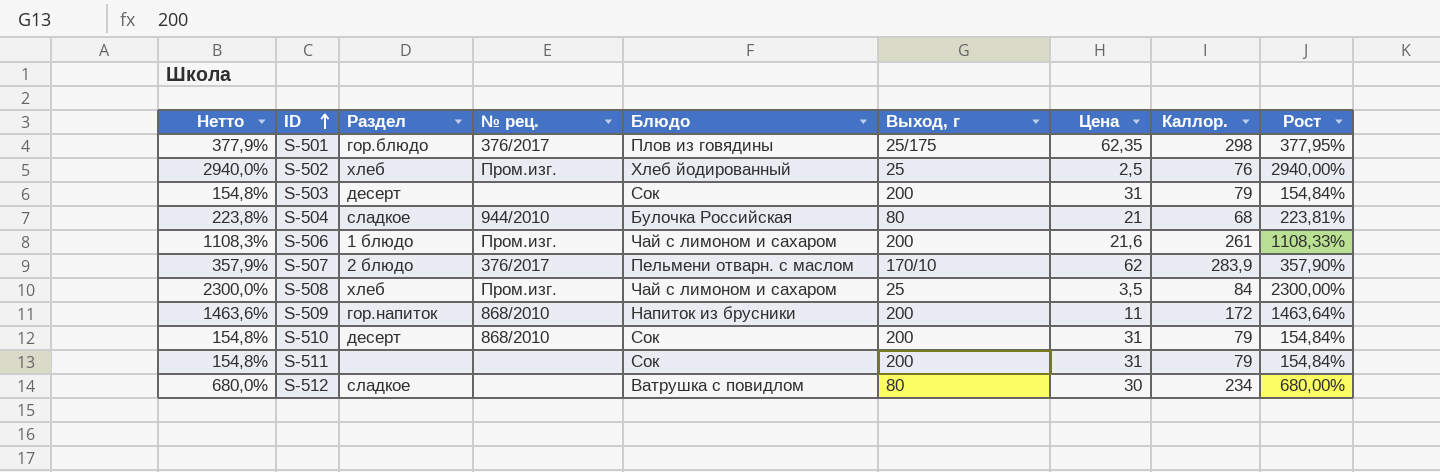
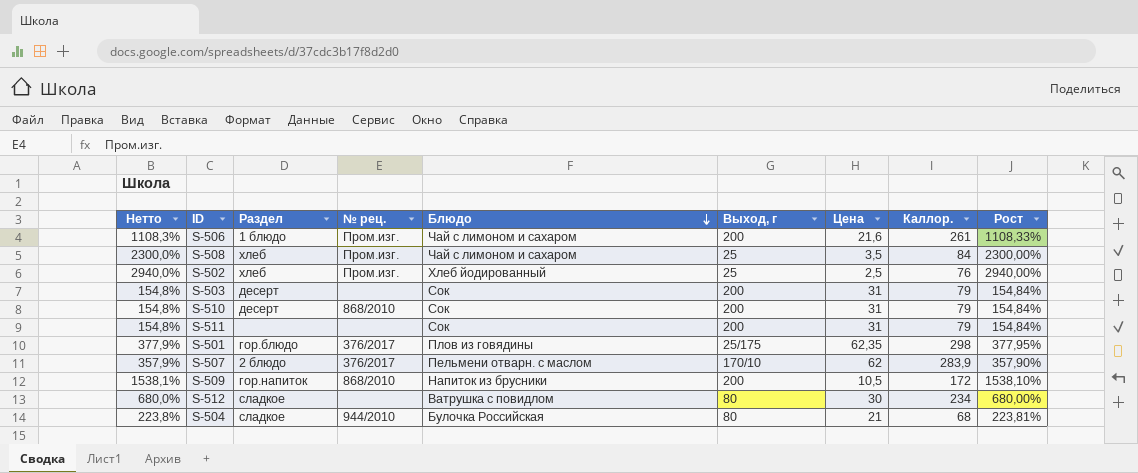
row order: ID ascending -> Блюдо descending
S-509 | Нетто: 1463,6% -> 1538,1%
S-509 | Цена: 11 -> 10,5
S-509 | Рост: 1463,64% -> 1538,10%

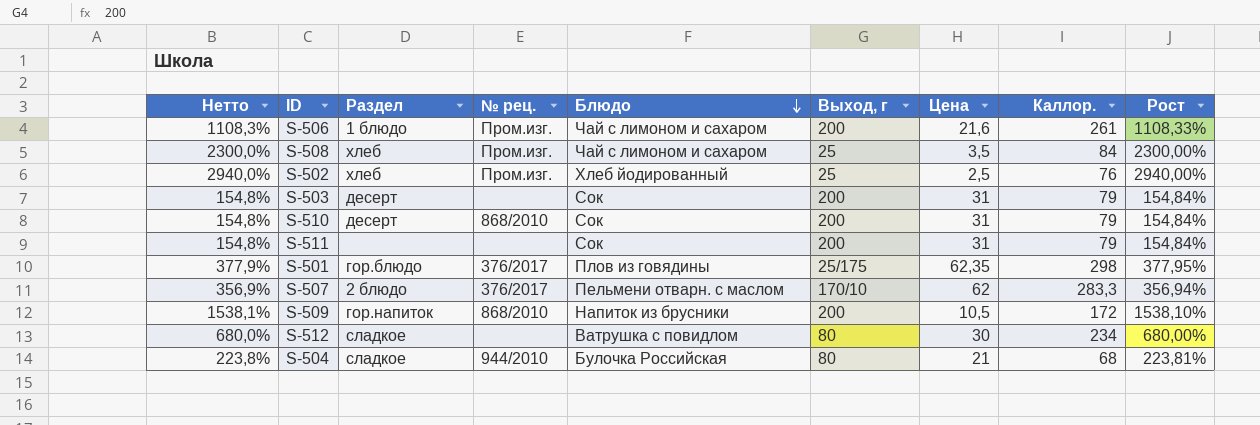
S-507 | Нетто: 357,9% -> 356,9%
S-507 | Каллор.: 283,9 -> 283,3
S-507 | Рост: 357,90% -> 356,94%

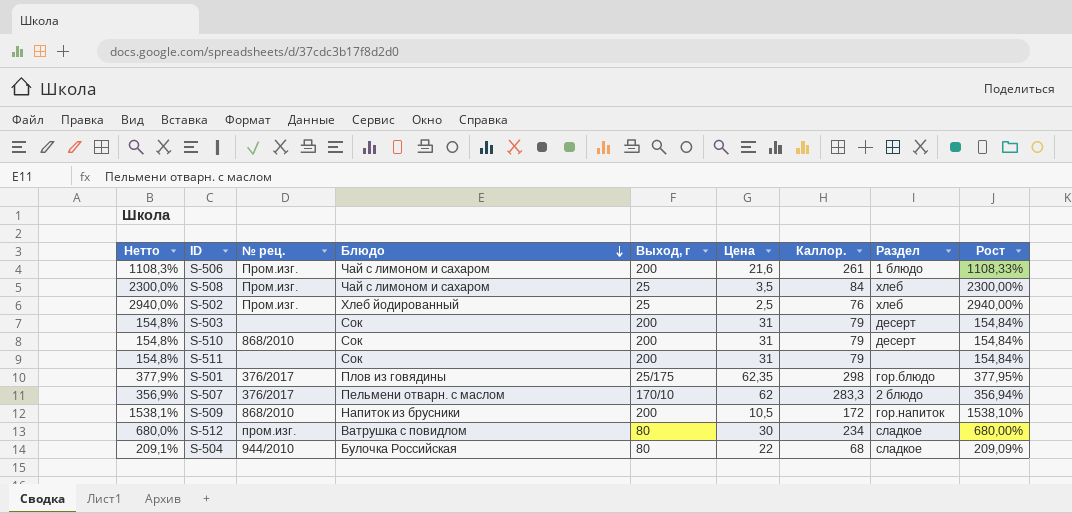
column Раздел | position: 3 -> 8
S-512 | № рец.: none -> пром.изг.
S-504 | Нетто: 223,8% -> 209,1%
S-504 | Цена: 21 -> 22
S-504 | Рост: 223,81% -> 209,09%

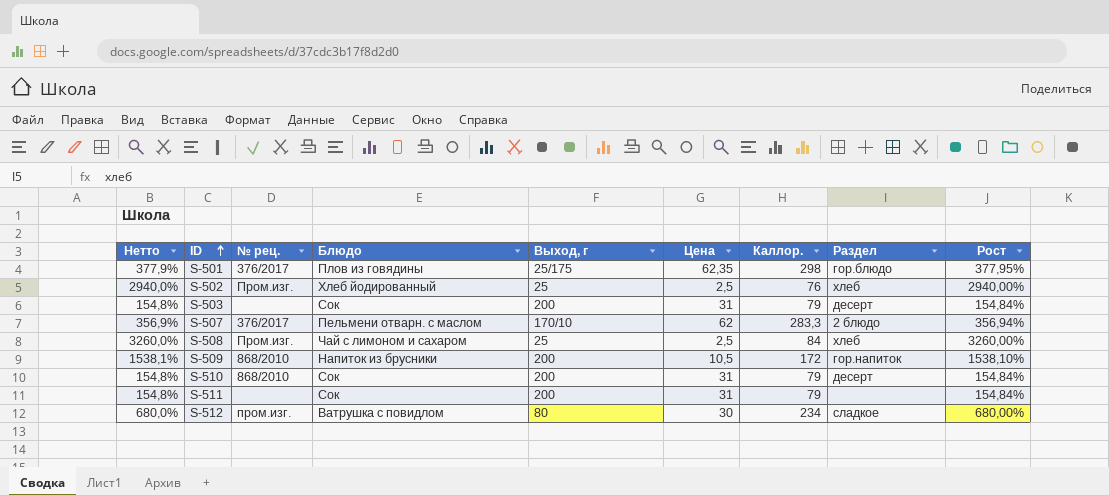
row order: Блюдо descending -> ID ascending
row S-506: 1108,3% | Пром.изг. | Чай с лимоном и сахаром | 200 | 21,6 | 261 | 1 блюдо | 1108,33% -> none
row S-504: 209,1% | 944/2010 | Булочка Российская | 80 | 22 | 68 | сладкое | 209,09% -> none
S-508 | Нетто: 2300,0% -> 3260,0%
S-508 | Цена: 3,5 -> 2,5
S-508 | Рост: 2300,00% -> 3260,00%

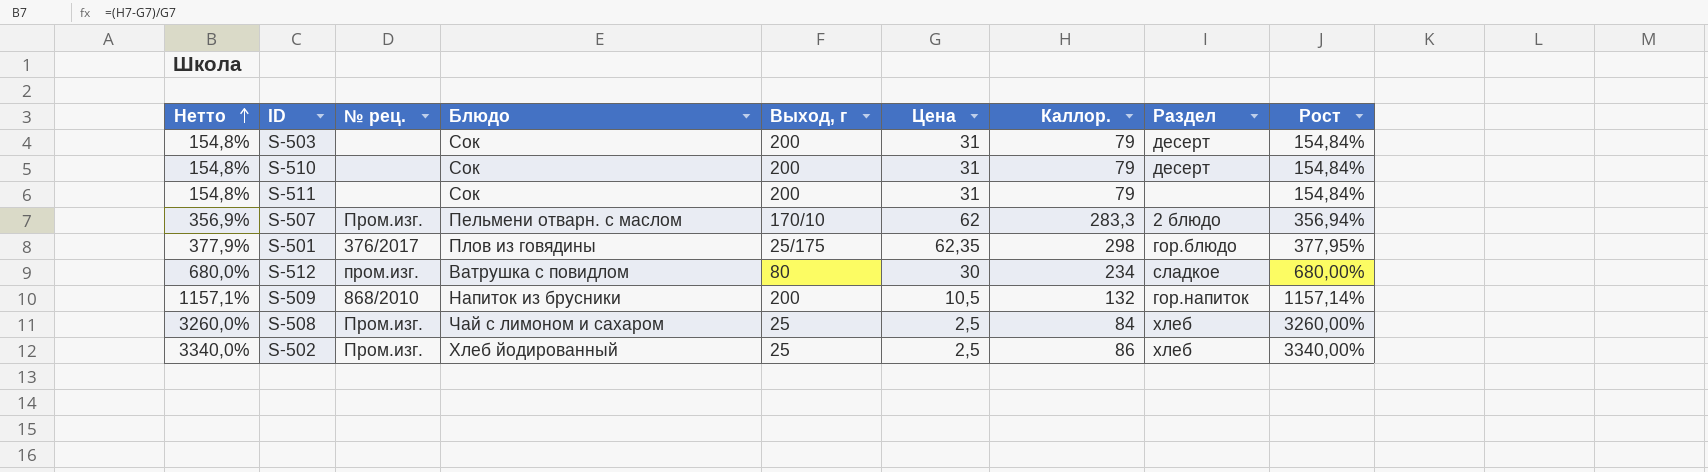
row order: ID ascending -> Нетто ascending
S-510 | № рец.: 868/2010 -> none
S-507 | № рец.: 376/2017 -> Пром.изг.
S-509 | Нетто: 1538,1% -> 1157,1%
S-509 | Каллор.: 172 -> 132
S-509 | Рост: 1538,10% -> 1157,14%
S-502 | Нетто: 2940,0% -> 3340,0%
S-502 | Каллор.: 76 -> 86
S-502 | Рост: 2940,00% -> 3340,00%

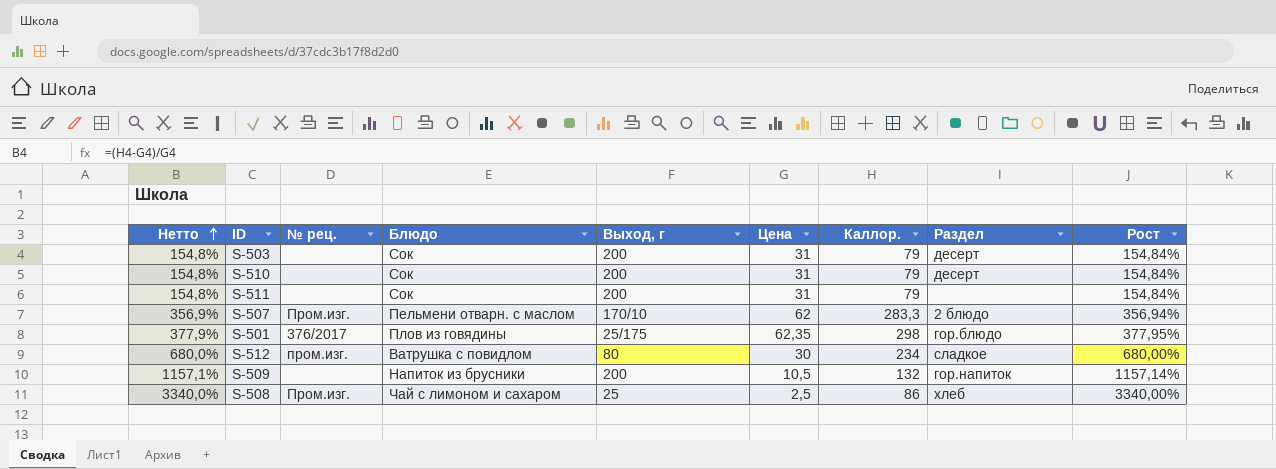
row S-502: 3340,0% | Пром.изг. | Хлеб йодированный | 25 | 2,5 | 86 | хлеб | 3340,00% -> none
S-509 | № рец.: 868/2010 -> none
S-508 | Нетто: 3260,0% -> 3340,0%
S-508 | Каллор.: 84 -> 86
S-508 | Рост: 3260,00% -> 3340,00%

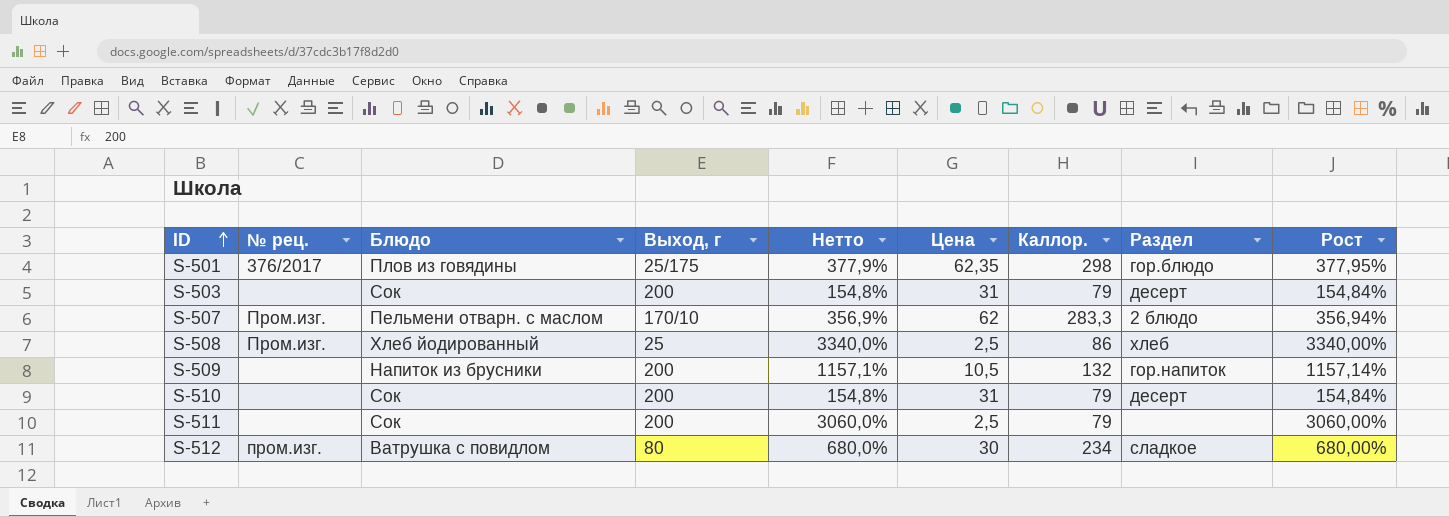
row order: Нетто ascending -> ID ascending
column Нетто | position: 1 -> 5
S-508 | Блюдо: Чай с лимоном и сахаром -> Хлеб йодированный
S-511 | Нетто: 154,8% -> 3060,0%
S-511 | Цена: 31 -> 2,5
S-511 | Рост: 154,84% -> 3060,00%

